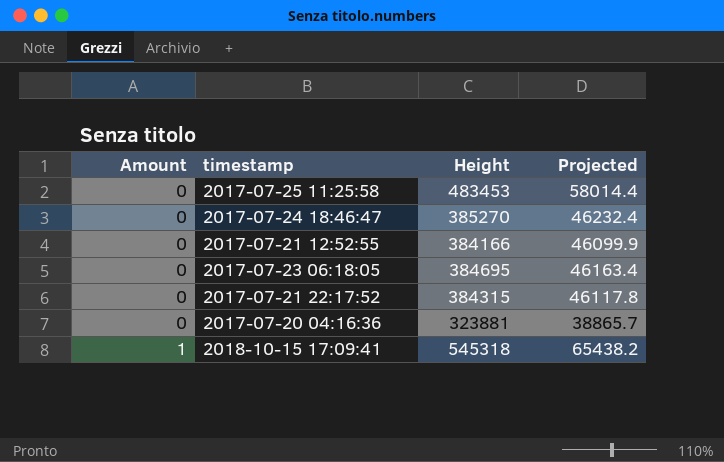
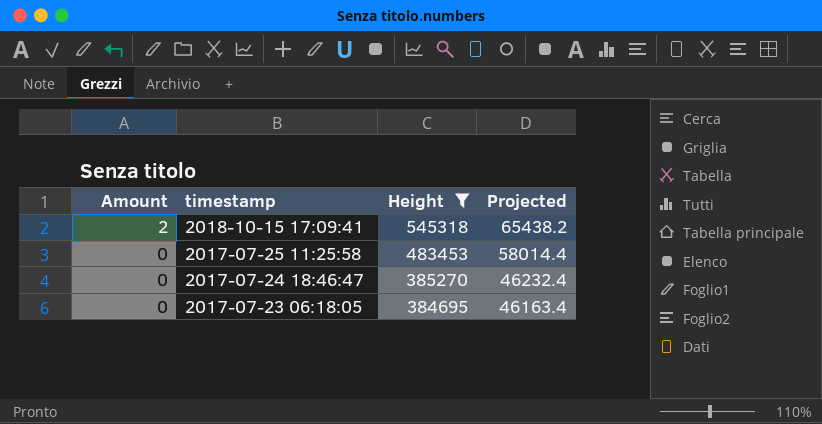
filter: none -> Height >= 384695
row order: Amount ascending -> Amount descending
2018-10-15 17:09:41 | Amount: 1 -> 2

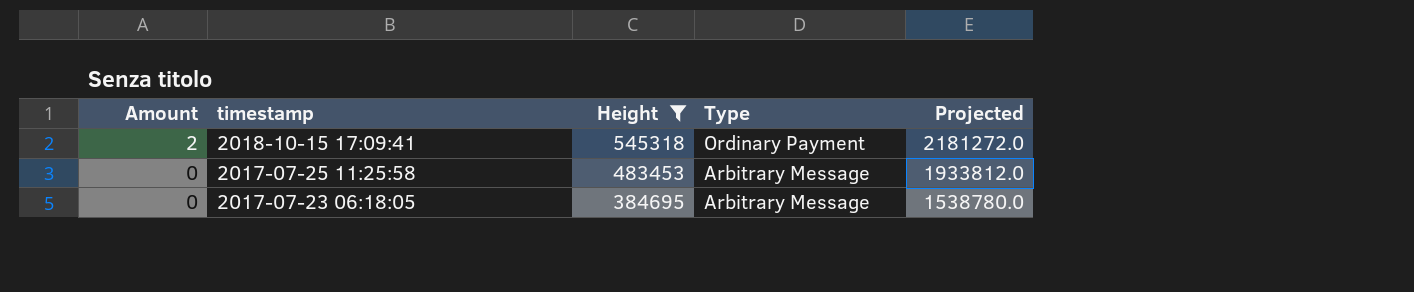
column Type | position: none -> 4
column Projected | formula: [Height] * 0.12 -> [Height] * 4
row 2017-07-24 18:46:47: 0 | 385270 | 46232.4 -> none

